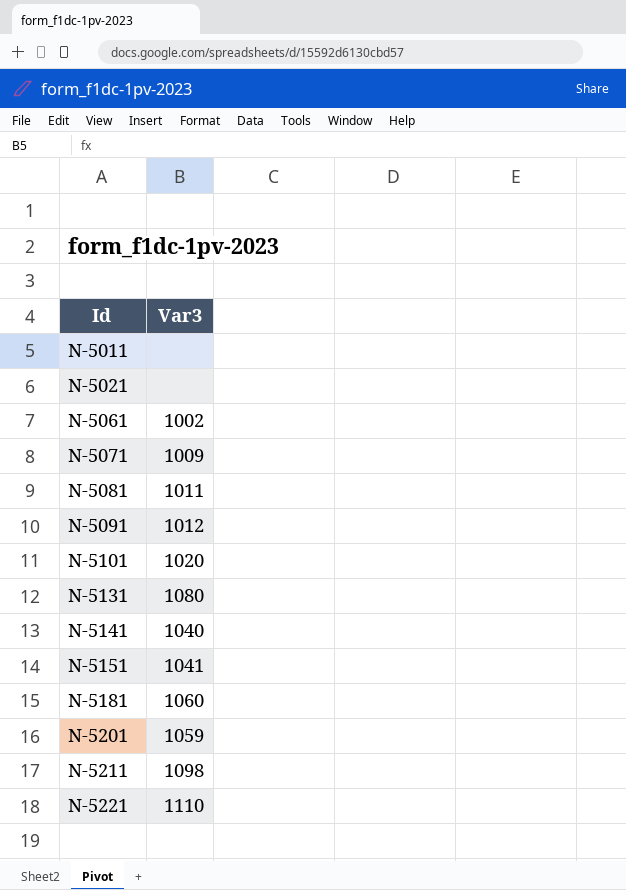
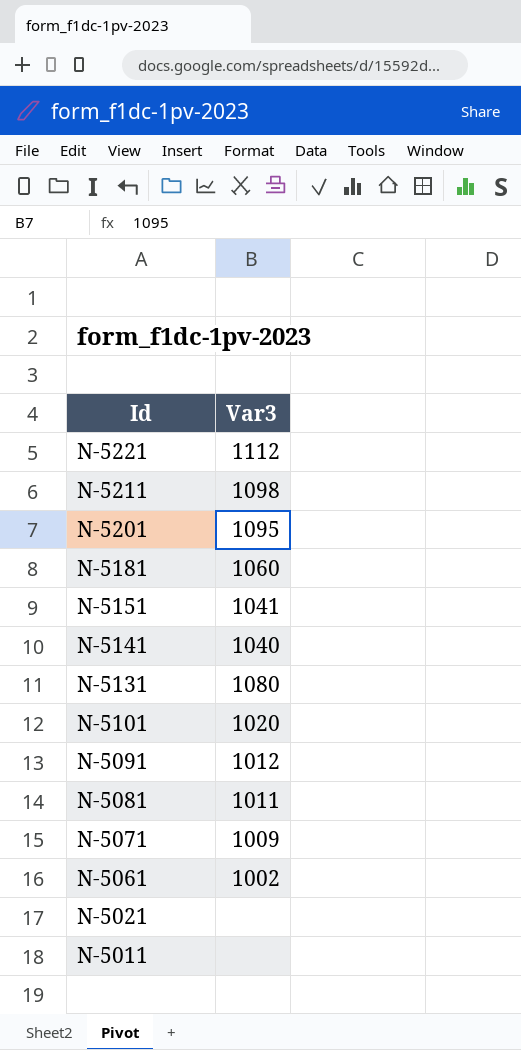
row order: Id ascending -> Id descending
N-5221 | Var3: 1110 -> 1112
N-5201 | Var3: 1059 -> 1095

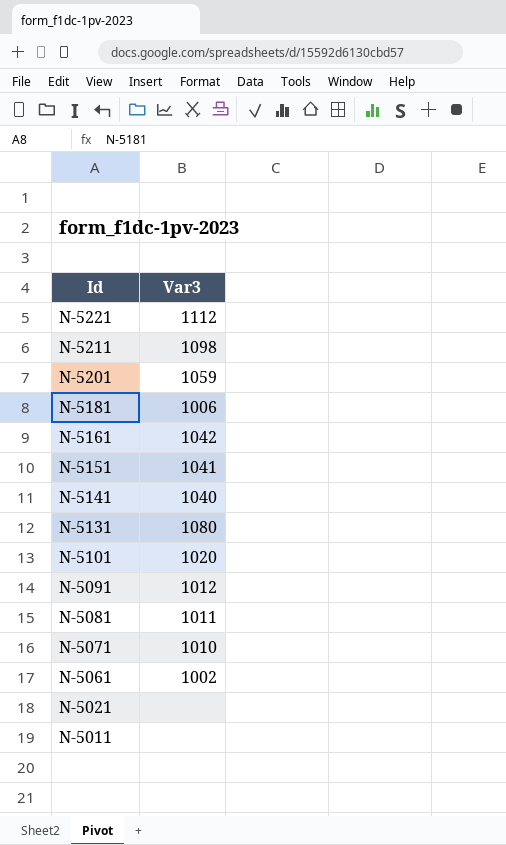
N-5201 | Var3: 1095 -> 1059
N-5181 | Var3: 1060 -> 1006
row N-5161: none -> 1042
N-5071 | Var3: 1009 -> 1010

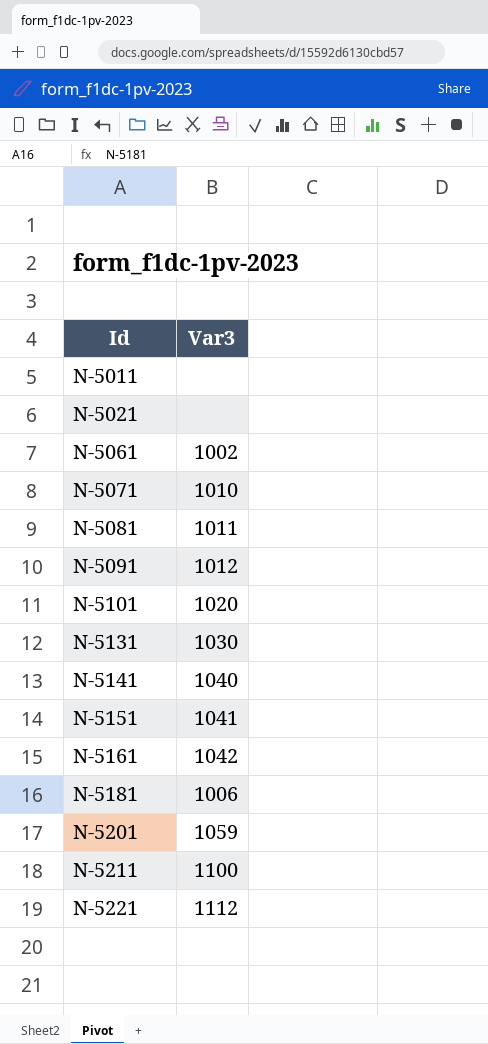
row order: Id descending -> Id ascending
N-5131 | Var3: 1080 -> 1030
N-5211 | Var3: 1098 -> 1100

